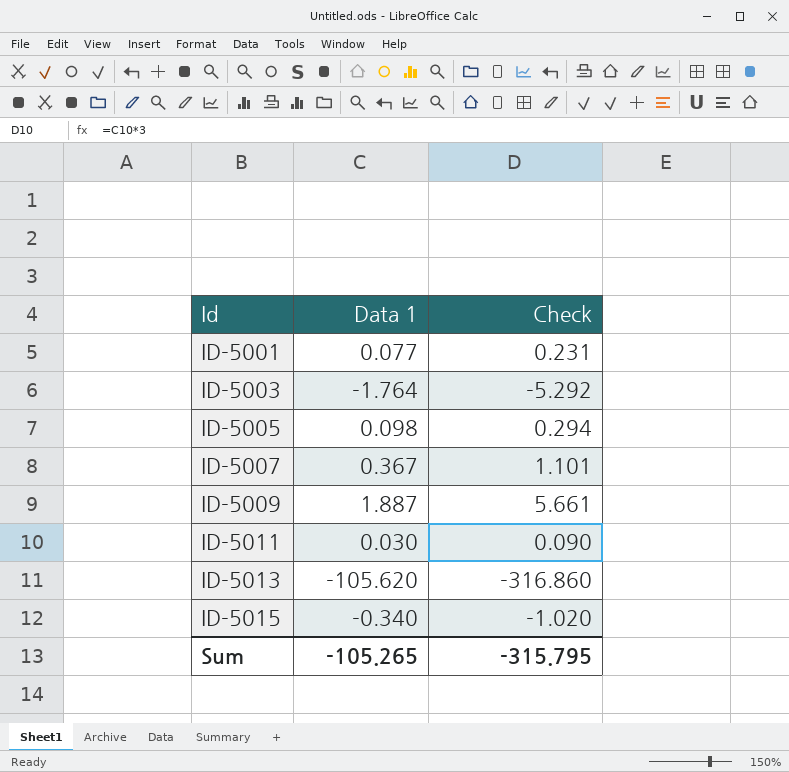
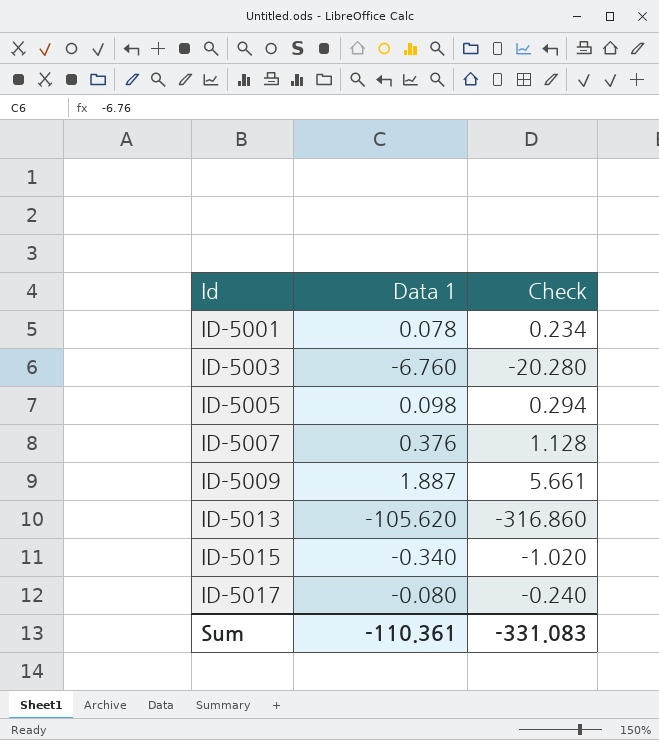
row ID-5011: 0.030 | 0.090 -> none
ID-5001 | Data 1: 0.077 -> 0.078
ID-5001 | Check: 0.231 -> 0.234
ID-5003 | Data 1: -1.764 -> -6.760
ID-5003 | Check: -5.292 -> -20.280
ID-5007 | Data 1: 0.367 -> 0.376
ID-5007 | Check: 1.101 -> 1.128
row ID-5017: none -> -0.080 | -0.240
Sum | Data 1: -105.265 -> -110.361
Sum | Check: -315.795 -> -331.083

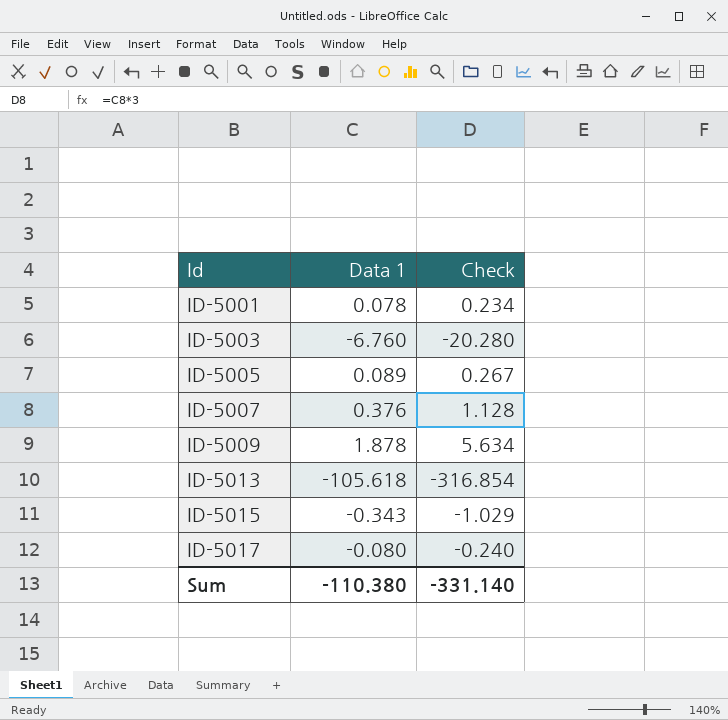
ID-5005 | Data 1: 0.098 -> 0.089
ID-5005 | Check: 0.294 -> 0.267
ID-5009 | Data 1: 1.887 -> 1.878
ID-5009 | Check: 5.661 -> 5.634
ID-5013 | Data 1: -105.620 -> -105.618
ID-5013 | Check: -316.860 -> -316.854
ID-5015 | Data 1: -0.340 -> -0.343
ID-5015 | Check: -1.020 -> -1.029
Sum | Data 1: -110.361 -> -110.380
Sum | Check: -331.083 -> -331.140

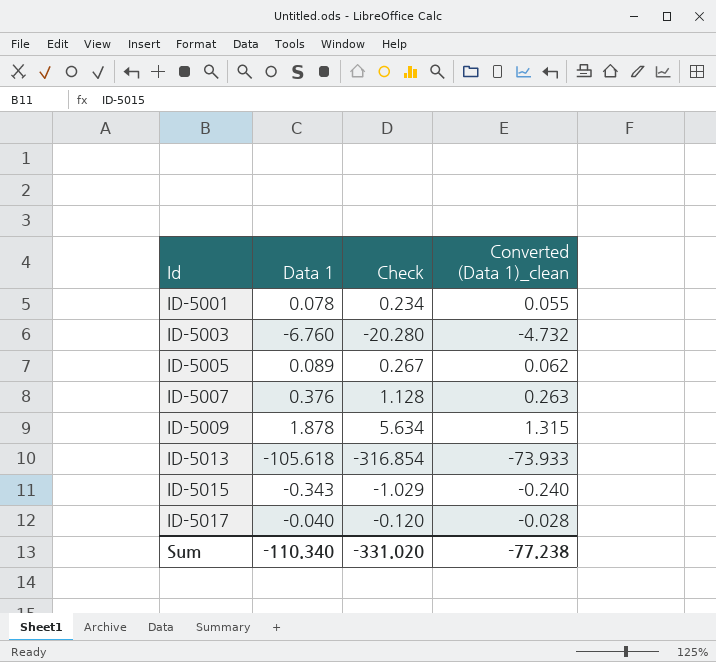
column Converted (Data 1)_clean | formula: none -> [Data 1] * 0.7
ID-5017 | Data 1: -0.080 -> -0.040
ID-5017 | Check: -0.240 -> -0.120
Sum | Data 1: -110.380 -> -110.340
Sum | Check: -331.140 -> -331.020

